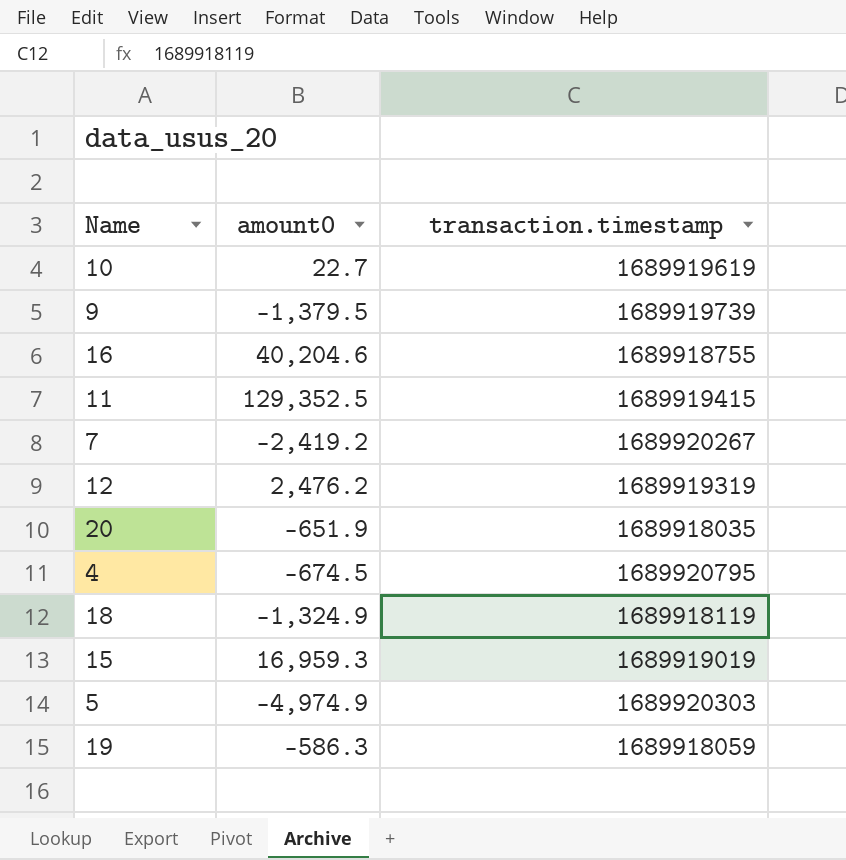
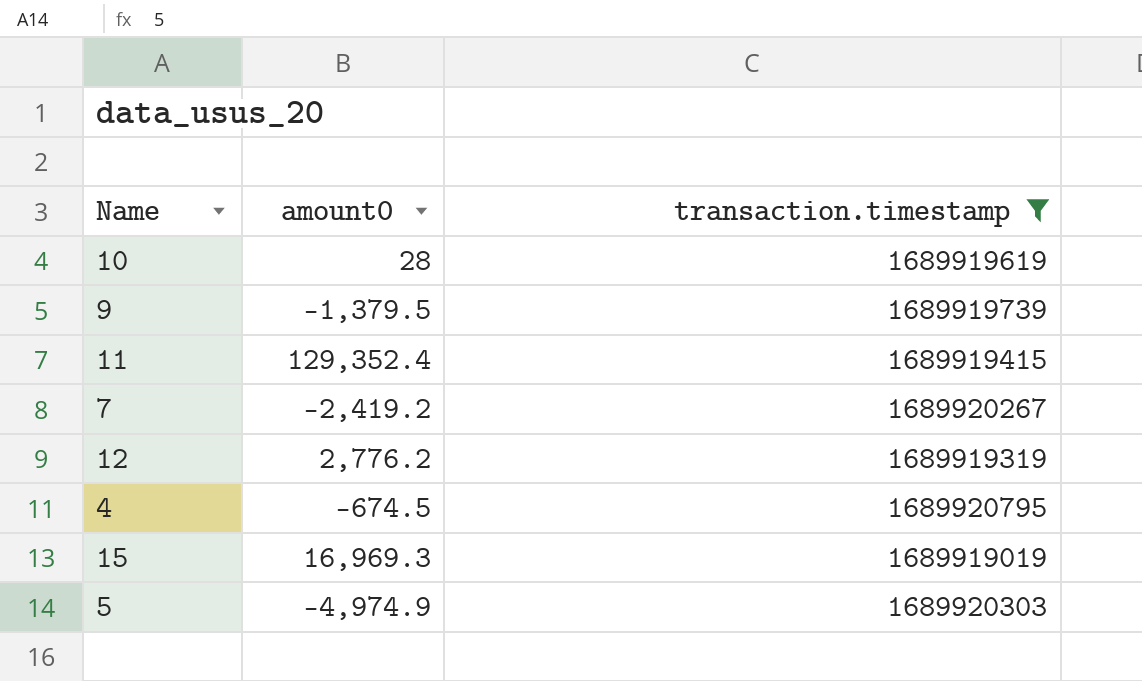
filter: none -> transaction.timestamp >= 1689919019
10 | amount0: 22.7 -> 28
11 | amount0: 129,352.5 -> 129,352.4
12 | amount0: 2,476.2 -> 2,776.2
15 | amount0: 16,959.3 -> 16,969.3

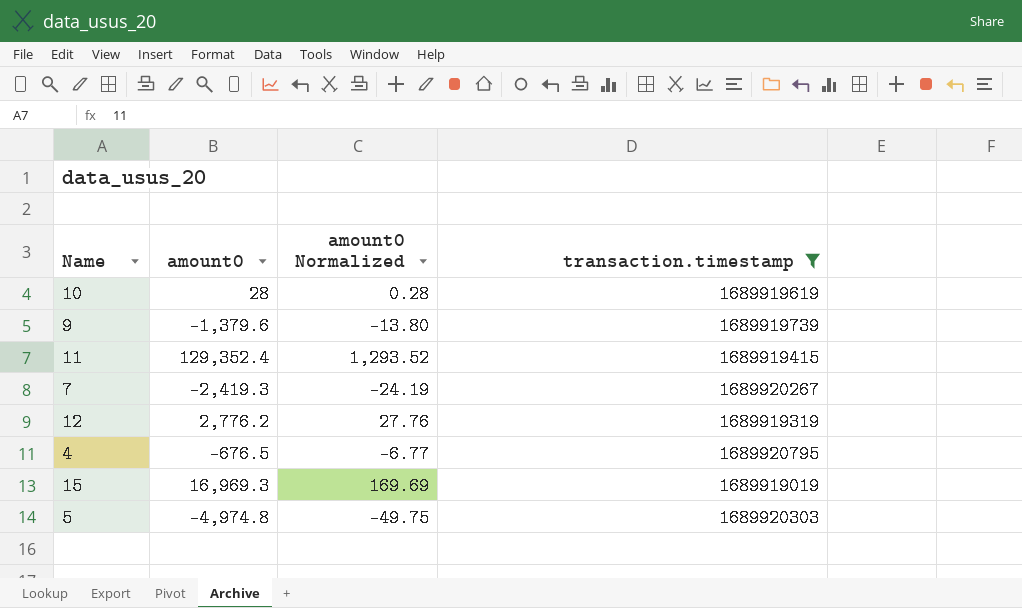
column amount0 Normalized | formula: none -> [amount0] * 0.01
9 | amount0: -1,379.5 -> -1,379.6
7 | amount0: -2,419.2 -> -2,419.3
4 | amount0: -674.5 -> -676.5
5 | amount0: -4,974.9 -> -4,974.8

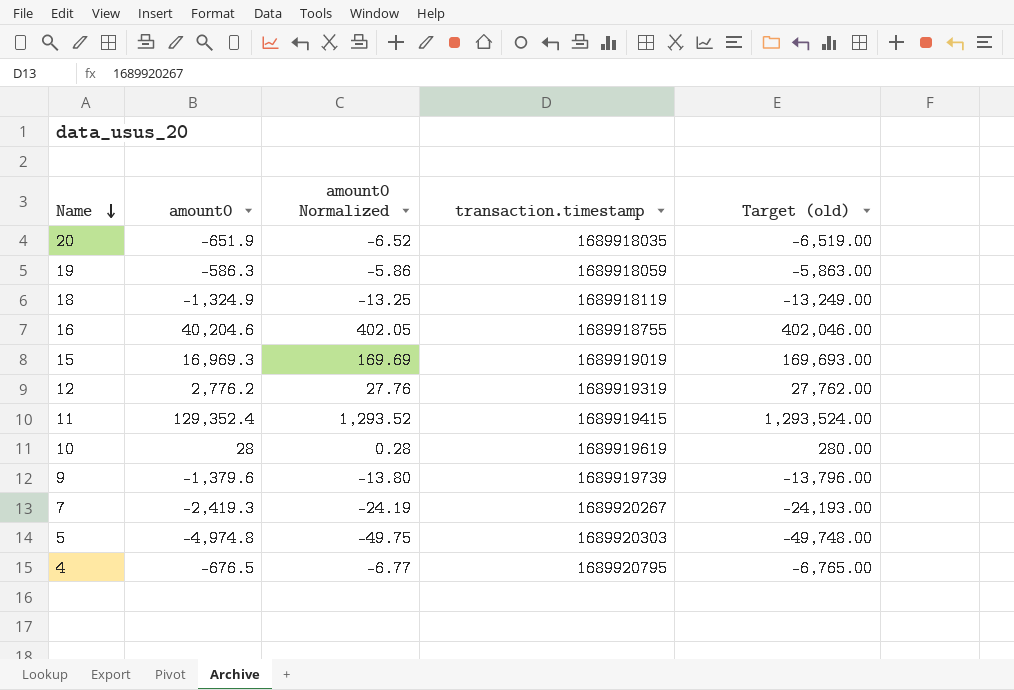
filter: transaction.timestamp >= 1689919019 -> none
row order: none -> Name descending
column Target (old) | formula: none -> [amount0] * 10

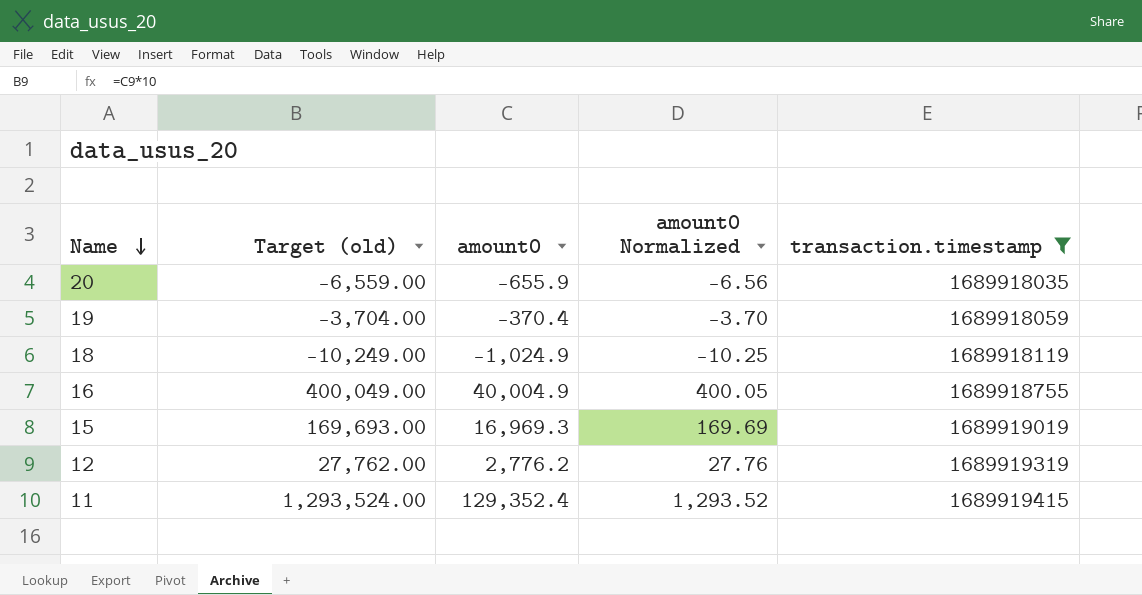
filter: none -> transaction.timestamp <= 1689919415
column Target (old) | position: 5 -> 2
20 | Target (old): -6,519.00 -> -6,559.00
20 | amount0: -651.9 -> -655.9
20 | amount0 Normalized: -6.52 -> -6.56
19 | Target (old): -5,863.00 -> -3,704.00
19 | amount0: -586.3 -> -370.4
19 | amount0 Normalized: -5.86 -> -3.70
18 | Target (old): -13,249.00 -> -10,249.00
18 | amount0: -1,324.9 -> -1,024.9
18 | amount0 Normalized: -13.25 -> -10.25
16 | Target (old): 402,046.00 -> 400,049.00
16 | amount0: 40,204.6 -> 40,004.9
16 | amount0 Normalized: 402.05 -> 400.05

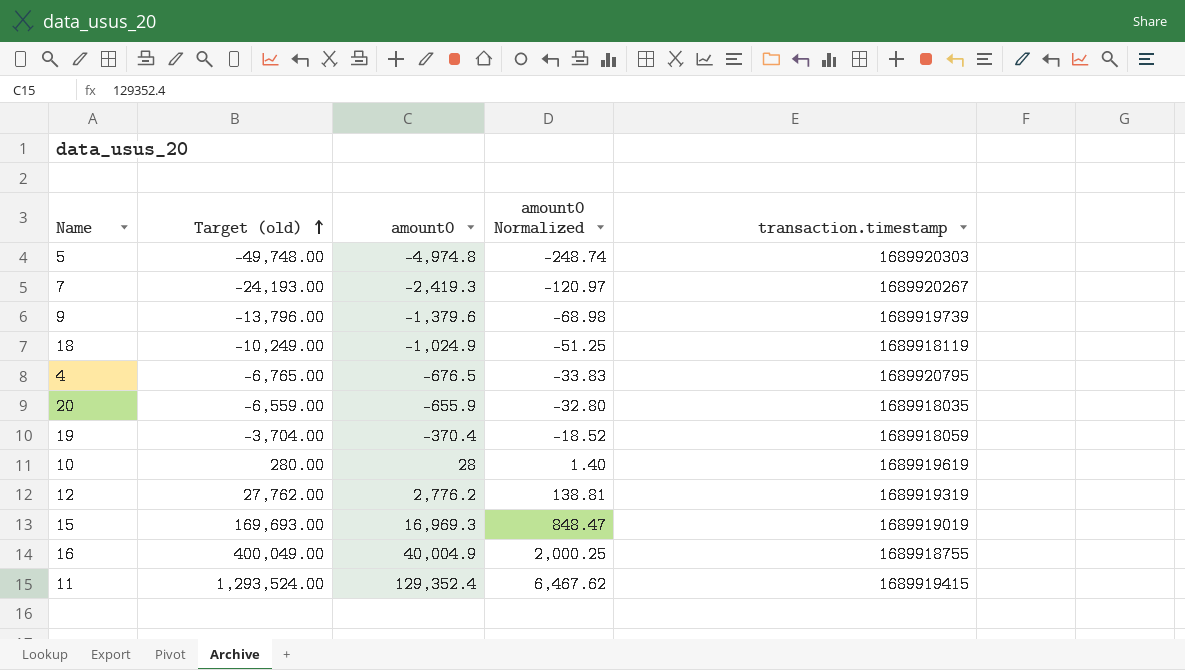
filter: transaction.timestamp <= 1689919415 -> none
row order: Name descending -> Target (old) ascending
column amount0 Normalized | formula: [amount0] * 0.01 -> [amount0] * 0.05

